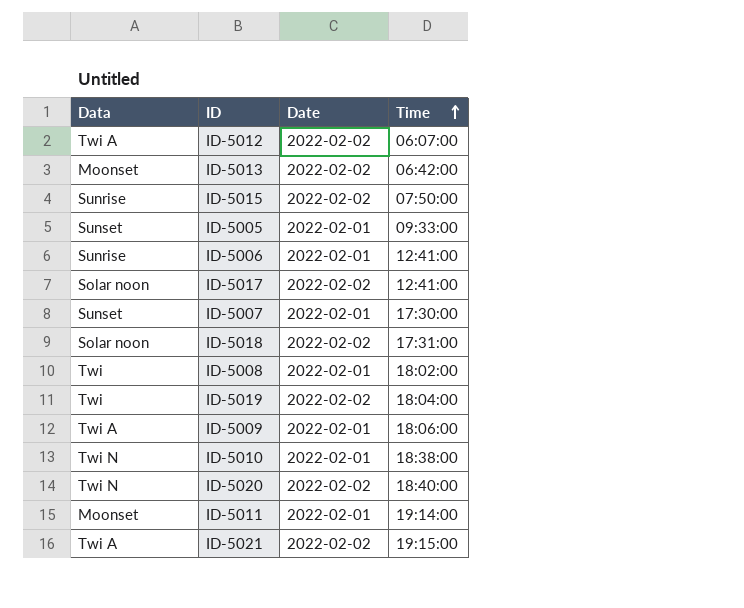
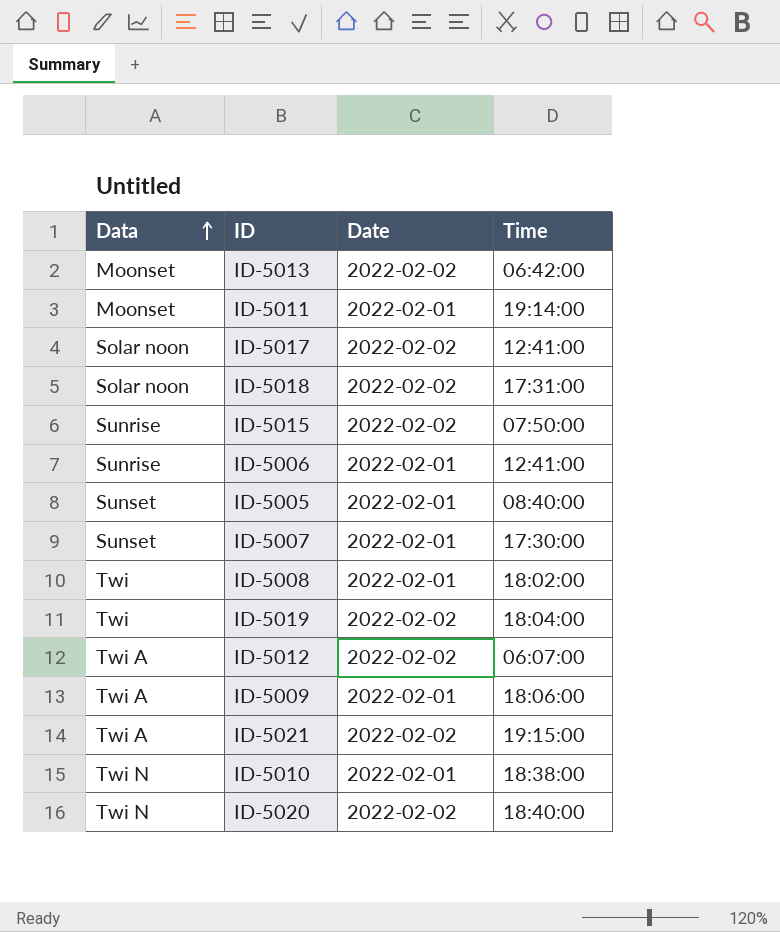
row order: Time ascending -> Data ascending
ID-5005 | Time: 09:33:00 -> 08:40:00

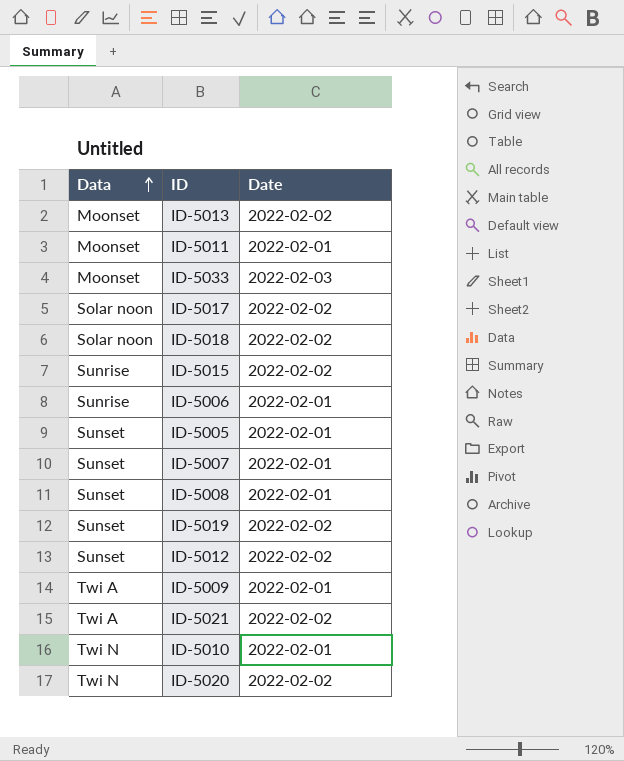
column Time | position: 4 -> none
row ID-5033: none -> Moonset | 2022-02-03
ID-5008 | Data: Twi -> Sunset
ID-5019 | Data: Twi -> Sunset
ID-5012 | Data: Twi A -> Sunset

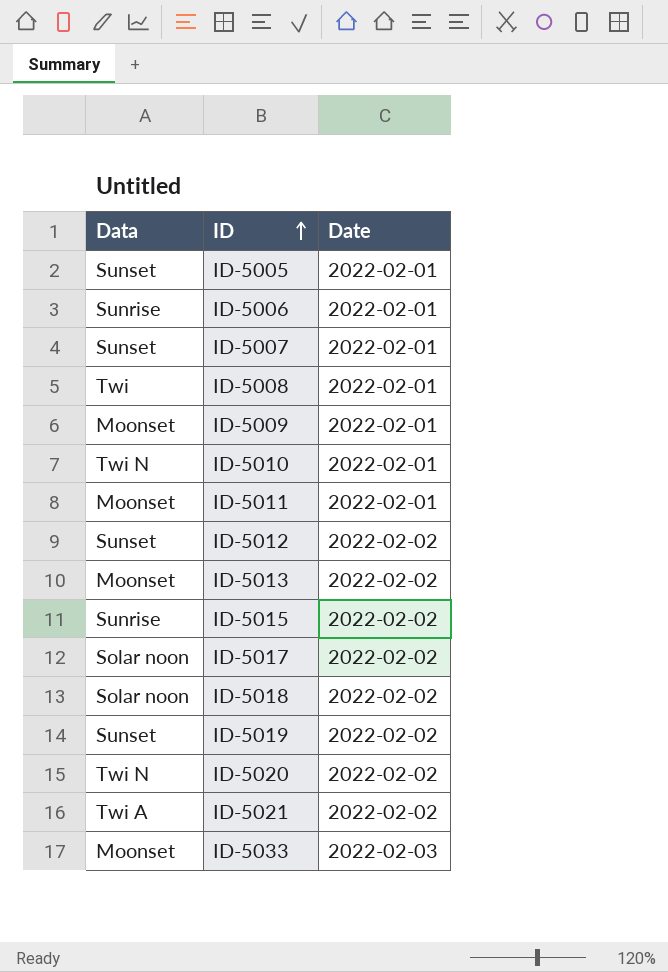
row order: Data ascending -> ID ascending
ID-5008 | Data: Sunset -> Twi
ID-5009 | Data: Twi A -> Moonset

